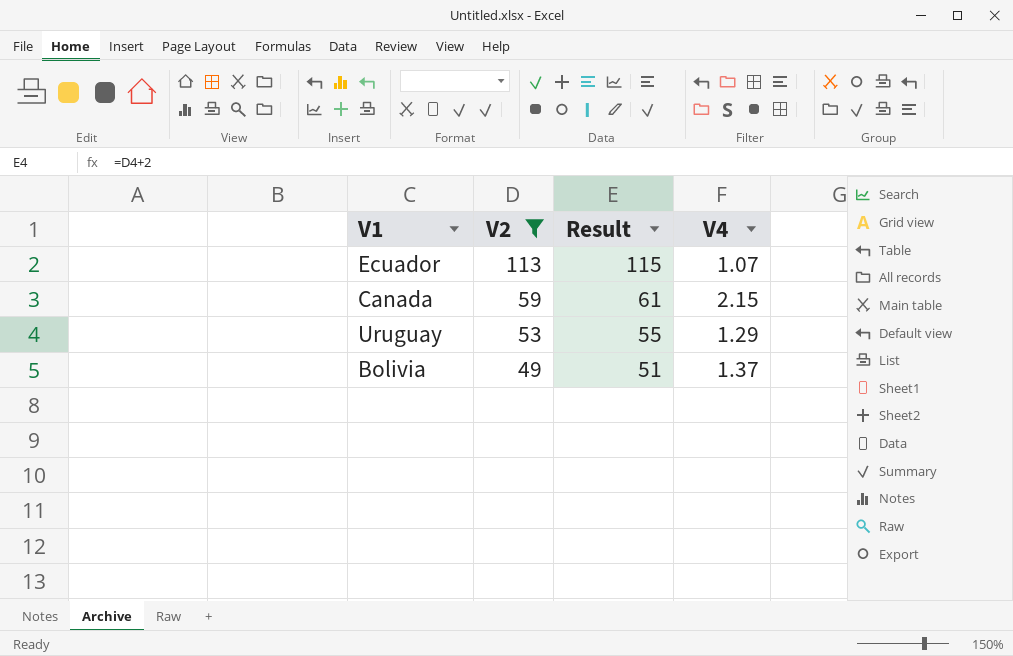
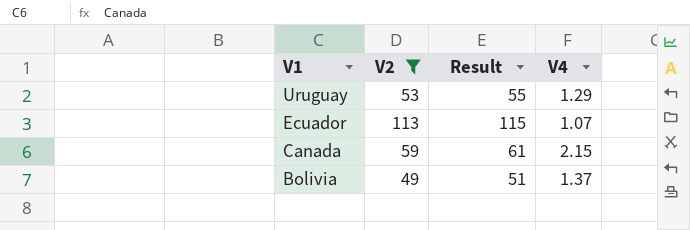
row order: V2 descending -> V1 descending

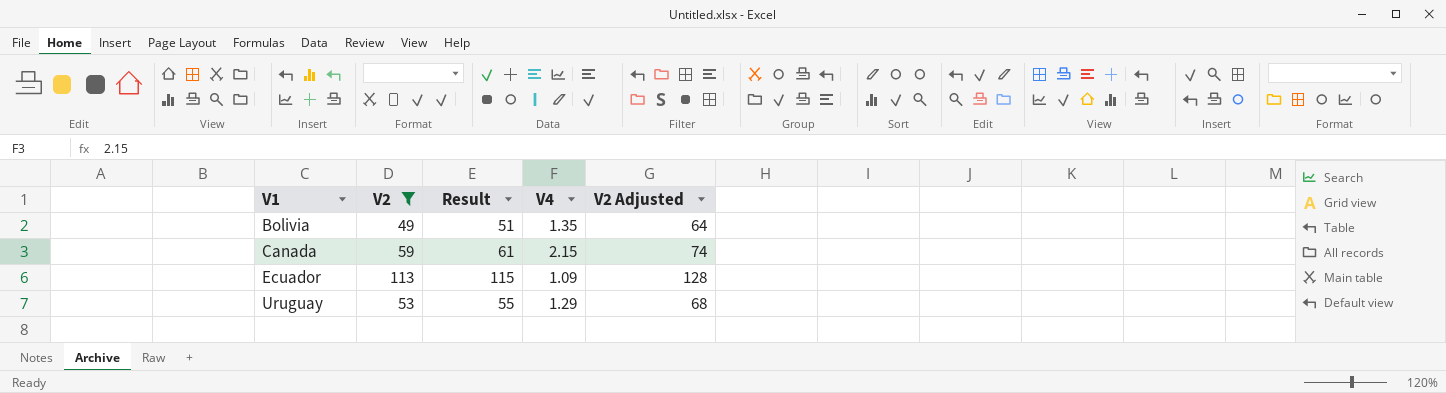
row order: V1 descending -> V1 ascending
column V2 Adjusted | formula: none -> [V2] + 15
Bolivia | V4: 1.37 -> 1.35
Ecuador | V4: 1.07 -> 1.09

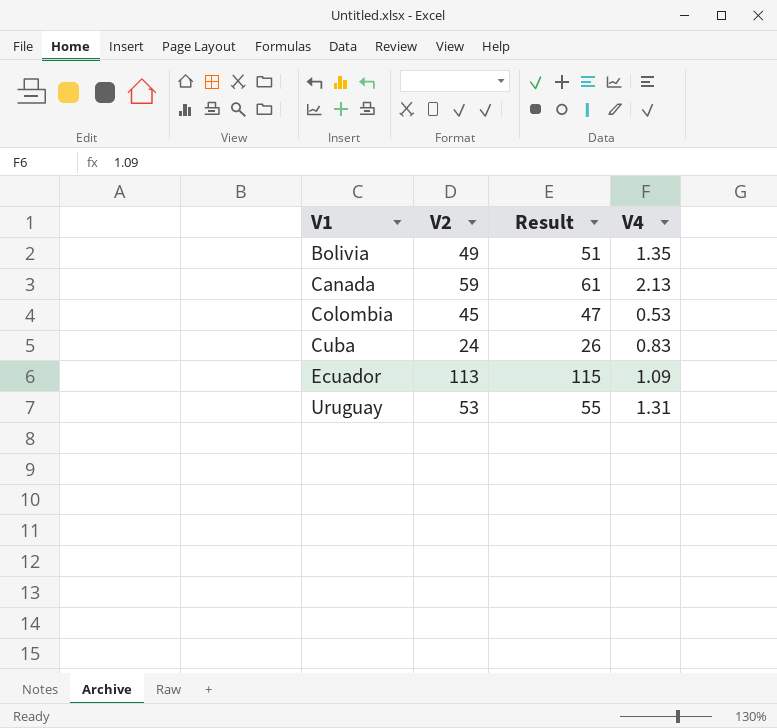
filter: V2 >= 49 -> none
column V2 Adjusted | formula: [V2] + 15 -> none
Canada | V4: 2.15 -> 2.13
Uruguay | V4: 1.29 -> 1.31

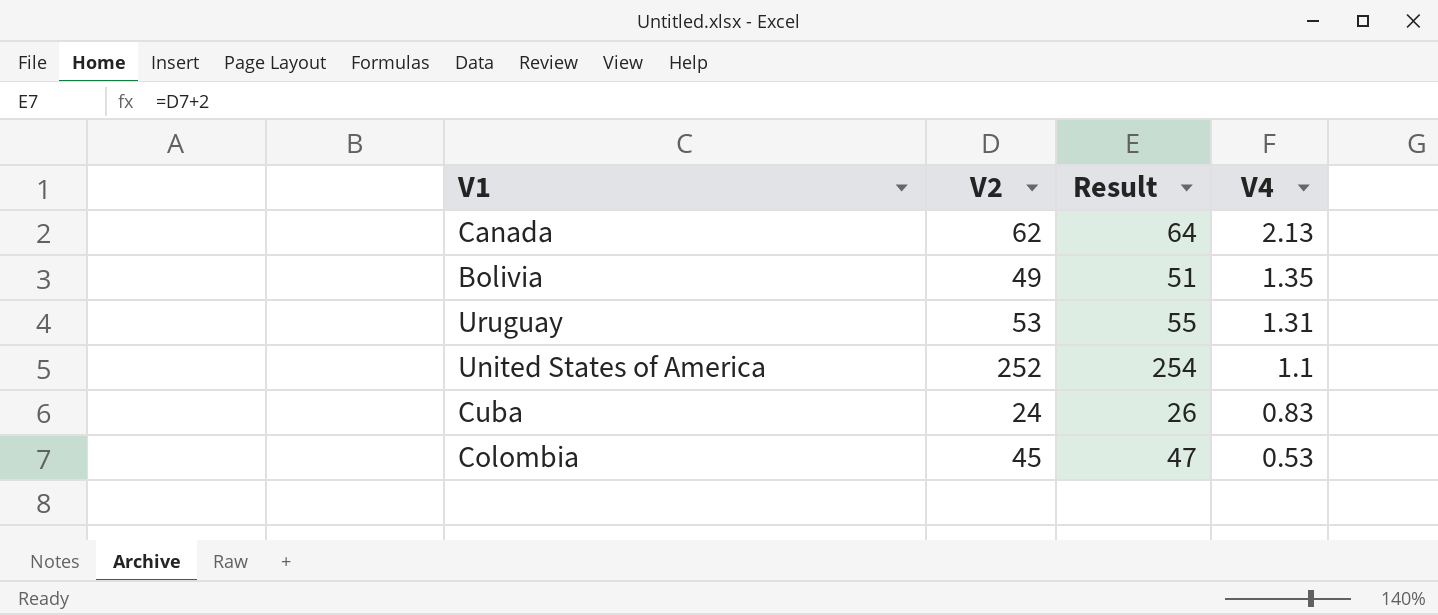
row order: V1 ascending -> V4 descending
row Ecuador: 113 | 115 | 1.09 -> none
Canada | V2: 59 -> 62
Canada | Result: 61 -> 64
row United States of America: none -> 252 | 254 | 1.1

